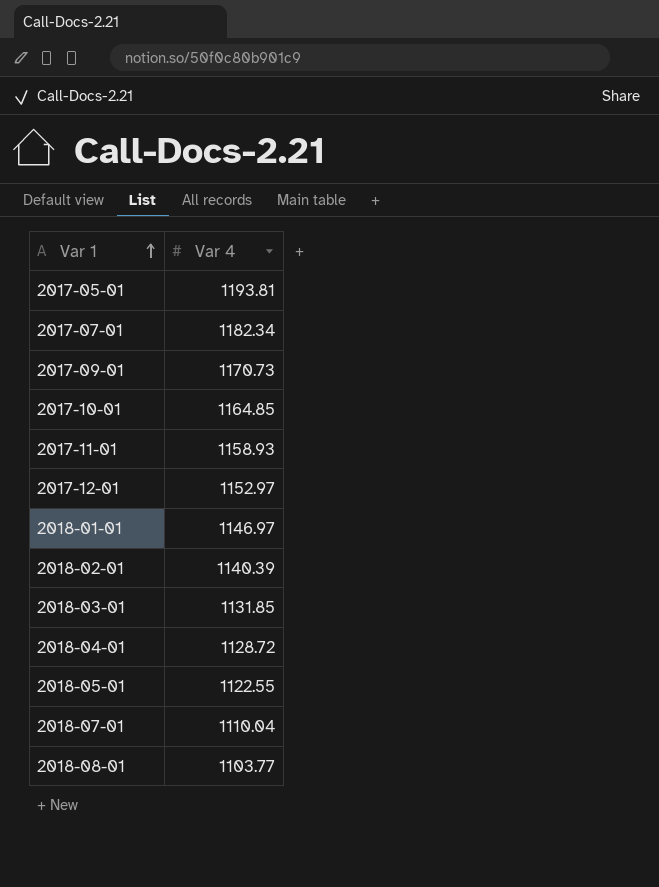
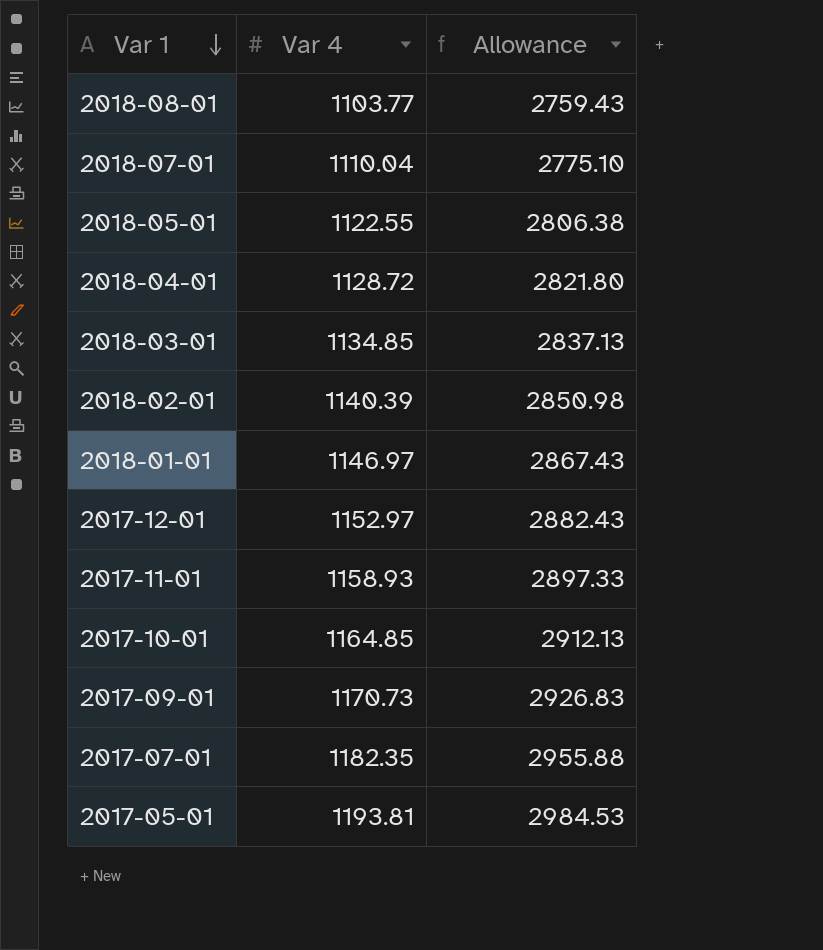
row order: Var 1 ascending -> Var 1 descending
column Allowance | formula: none -> [Var 4] * 2.5
2018-03-01 | Var 4: 1131.85 -> 1134.85
2017-07-01 | Var 4: 1182.34 -> 1182.35

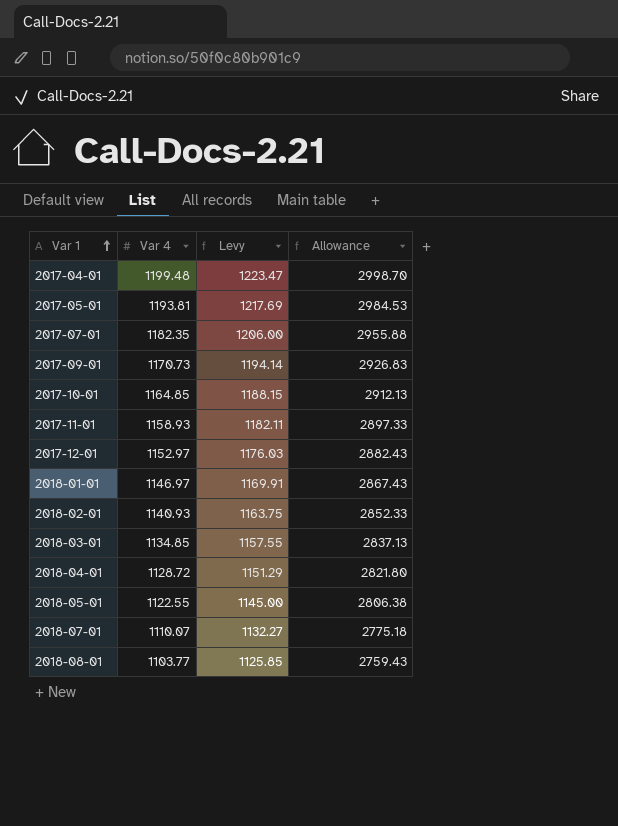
row order: Var 1 descending -> Var 1 ascending
column Levy | formula: none -> [Var 4] * 1.02
row 2017-04-01: none -> 1199.48 | 1223.47 | 2998.70
2018-02-01 | Var 4: 1140.39 -> 1140.93
2018-02-01 | Allowance: 2850.98 -> 2852.33
2018-07-01 | Var 4: 1110.04 -> 1110.07
2018-07-01 | Allowance: 2775.10 -> 2775.18

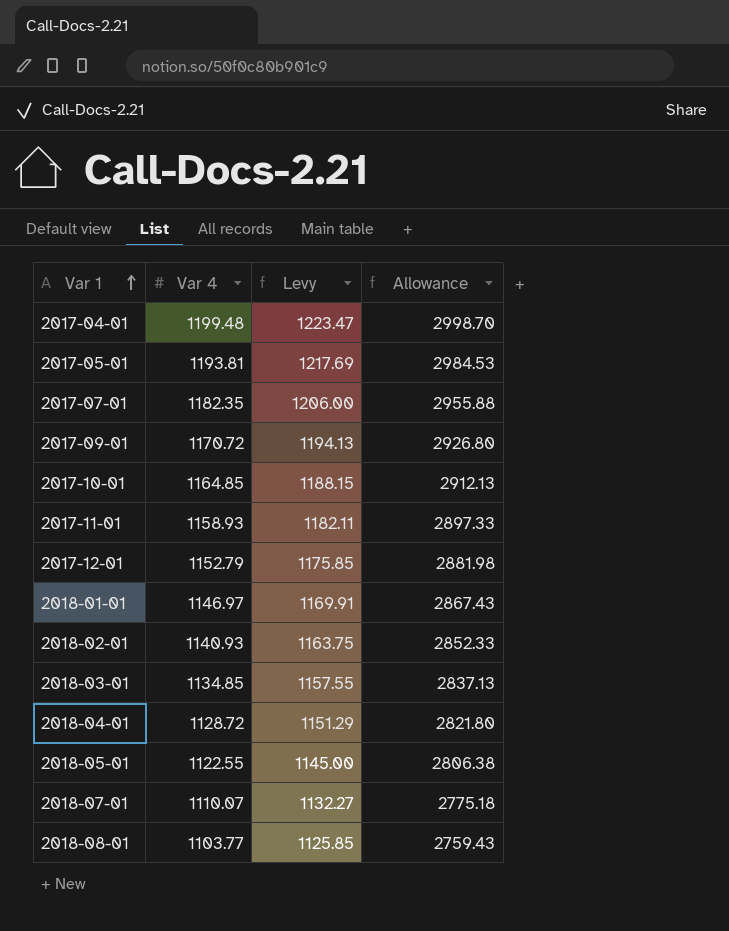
2017-09-01 | Var 4: 1170.73 -> 1170.72
2017-09-01 | Levy: 1194.14 -> 1194.13
2017-09-01 | Allowance: 2926.83 -> 2926.80
2017-12-01 | Var 4: 1152.97 -> 1152.79
2017-12-01 | Levy: 1176.03 -> 1175.85
2017-12-01 | Allowance: 2882.43 -> 2881.98

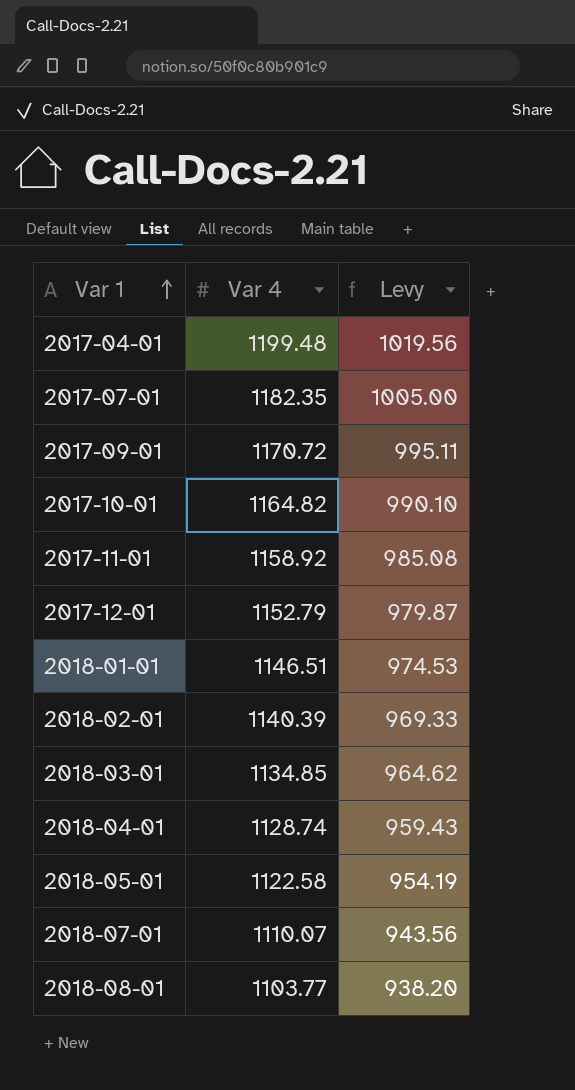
column Allowance | formula: [Var 4] * 2.5 -> none
column Levy | formula: [Var 4] * 1.02 -> [Var 4] * 0.85
row 2017-05-01: 1193.81 | 1217.69 | 2984.53 -> none
2017-10-01 | Var 4: 1164.85 -> 1164.82
2017-11-01 | Var 4: 1158.93 -> 1158.92
2018-01-01 | Var 4: 1146.97 -> 1146.51
2018-02-01 | Var 4: 1140.93 -> 1140.39
2018-04-01 | Var 4: 1128.72 -> 1128.74
2018-05-01 | Var 4: 1122.55 -> 1122.58

